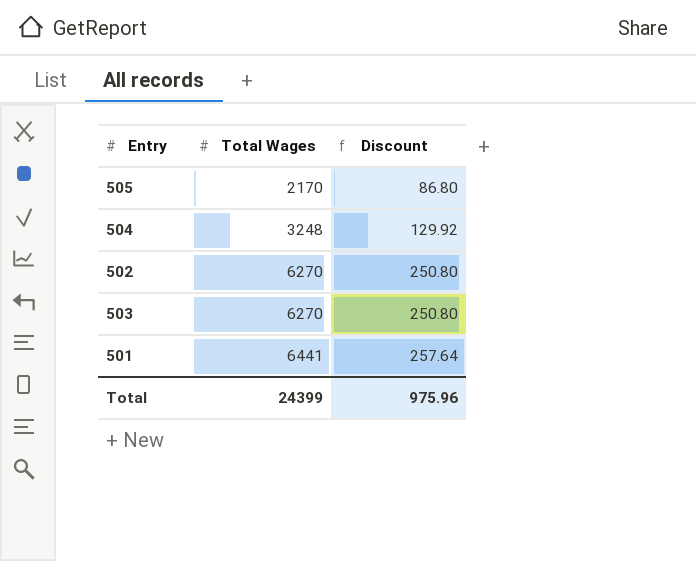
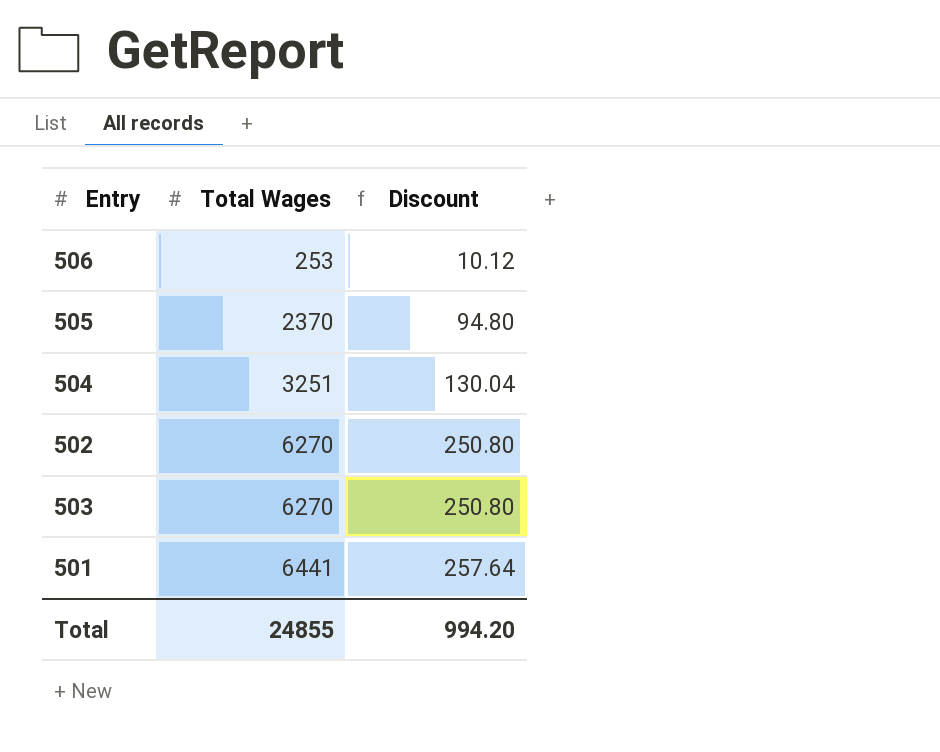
row 506: none -> 253 | 10.12
505 | Total Wages: 2170 -> 2370
505 | Discount: 86.80 -> 94.80
504 | Total Wages: 3248 -> 3251
504 | Discount: 129.92 -> 130.04
Total | Total Wages: 24399 -> 24855
Total | Discount: 975.96 -> 994.20

